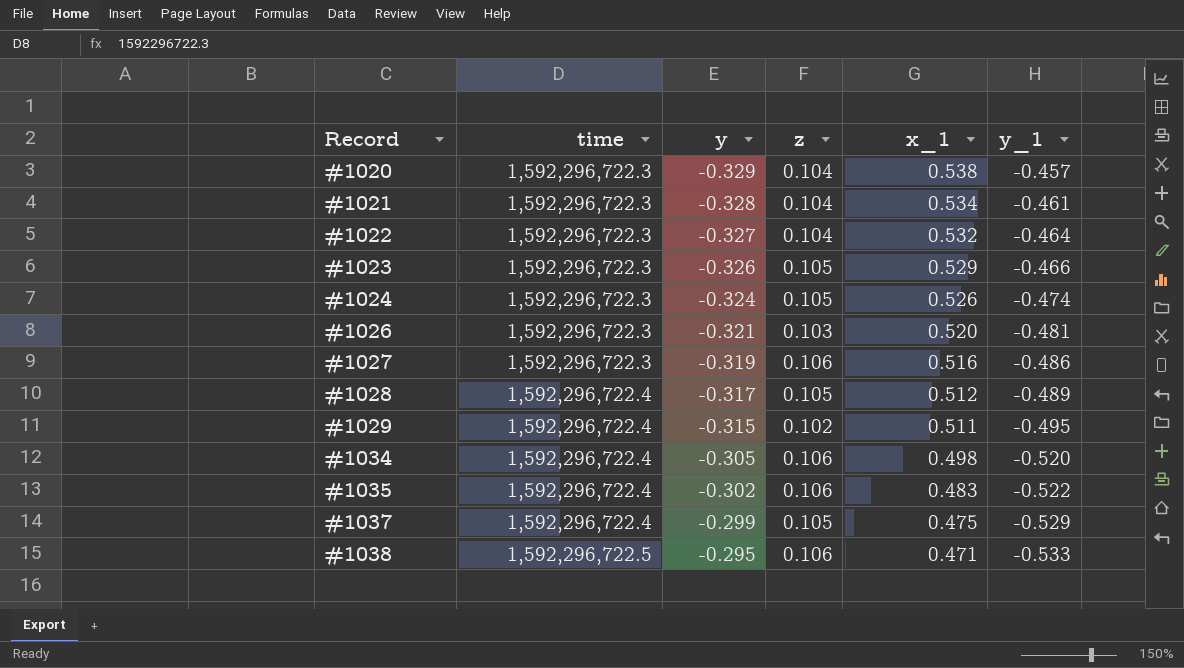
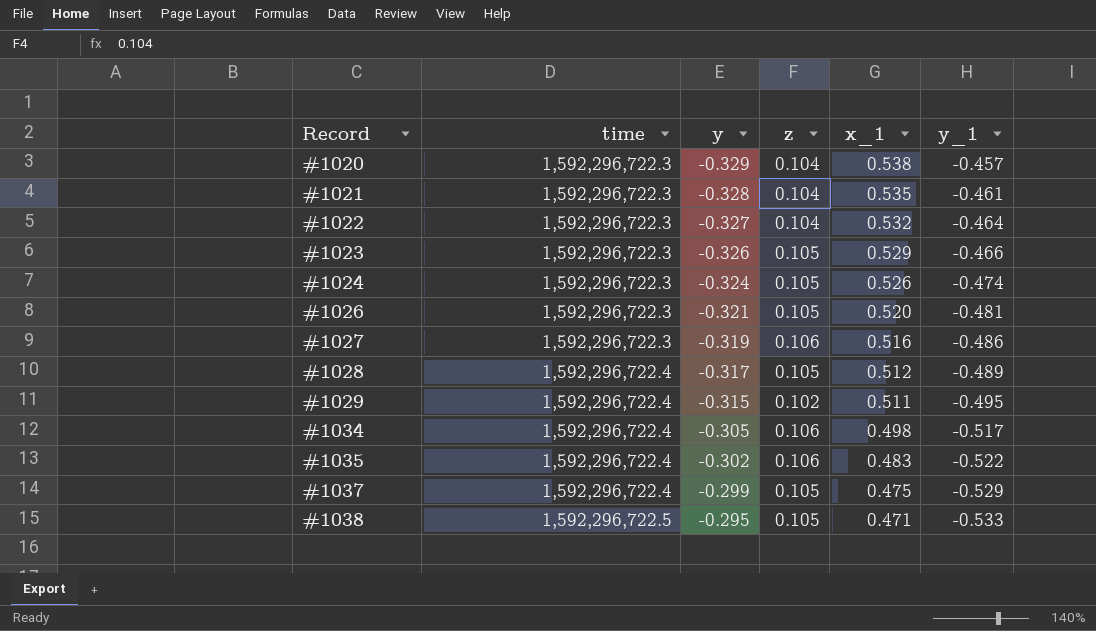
#1021 | x_1: 0.534 -> 0.535
#1026 | z: 0.103 -> 0.105
#1034 | y_1: -0.520 -> -0.517
#1038 | z: 0.106 -> 0.105

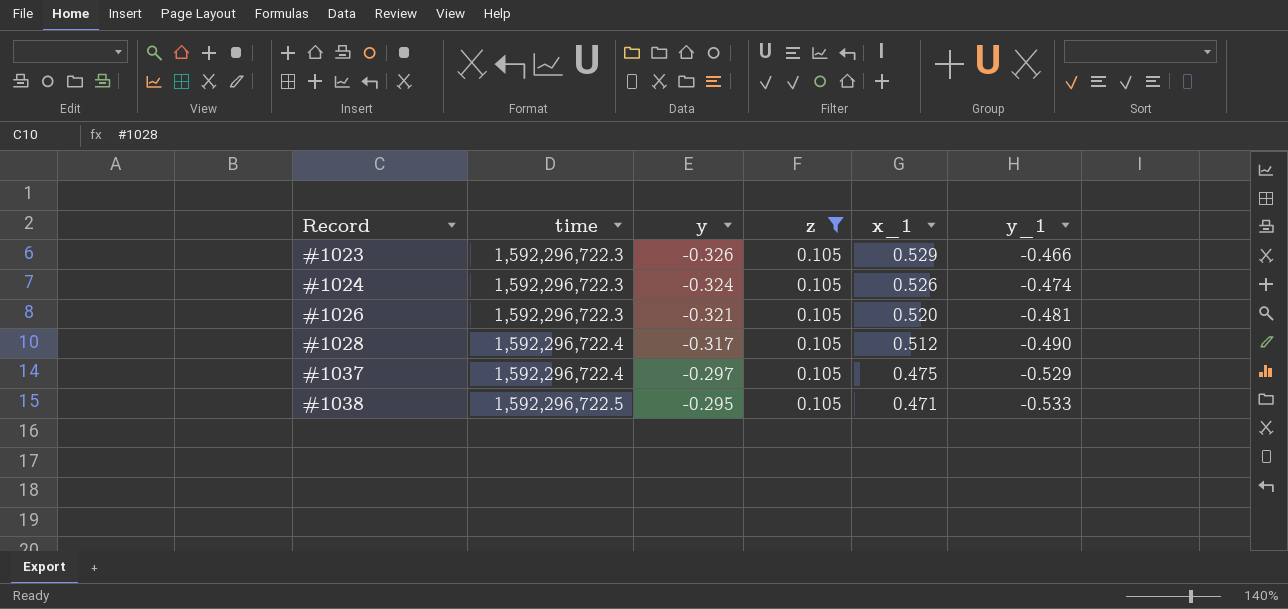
filter: none -> z = 0.105
#1028 | y_1: -0.489 -> -0.490
#1037 | y: -0.299 -> -0.297

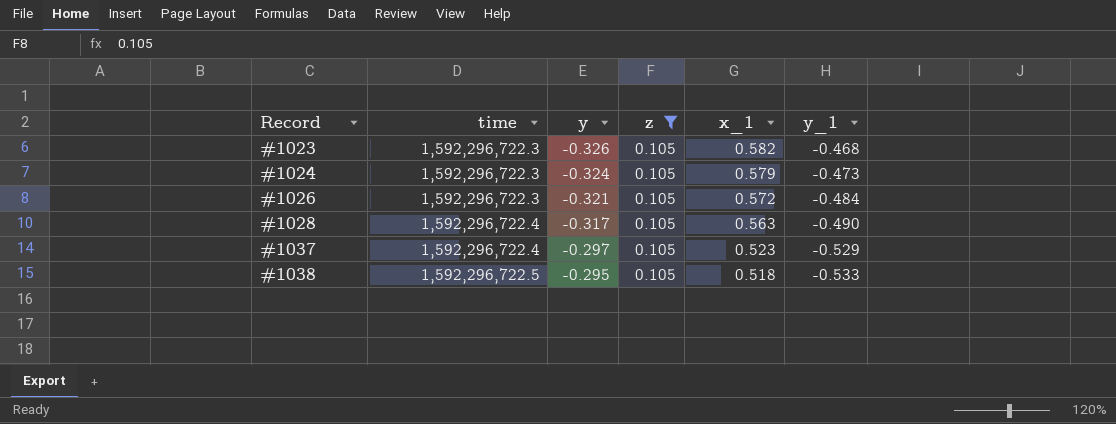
#1023 | x_1: 0.529 -> 0.582
#1023 | y_1: -0.466 -> -0.468
#1024 | x_1: 0.526 -> 0.579
#1024 | y_1: -0.474 -> -0.473
#1026 | x_1: 0.520 -> 0.572
#1026 | y_1: -0.481 -> -0.484
#1028 | x_1: 0.512 -> 0.563
#1037 | x_1: 0.475 -> 0.523
#1038 | x_1: 0.471 -> 0.518

